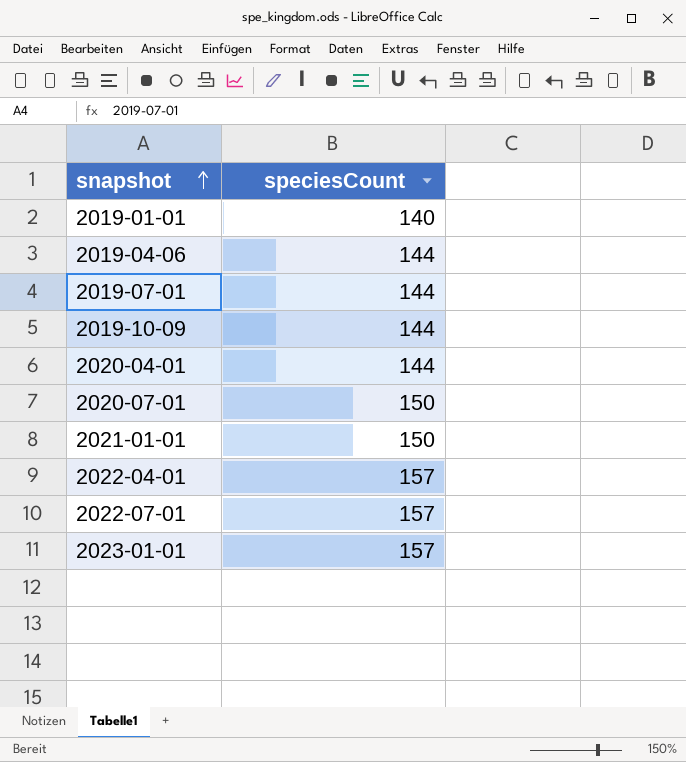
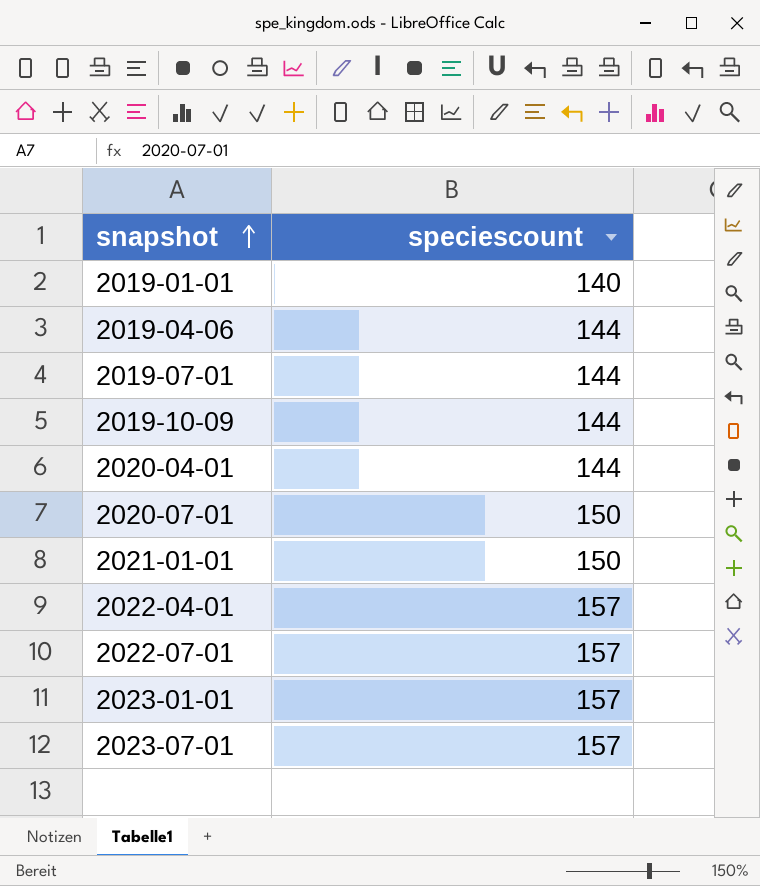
column name: speciesCount -> speciescount
row 2023-07-01: none -> 157

